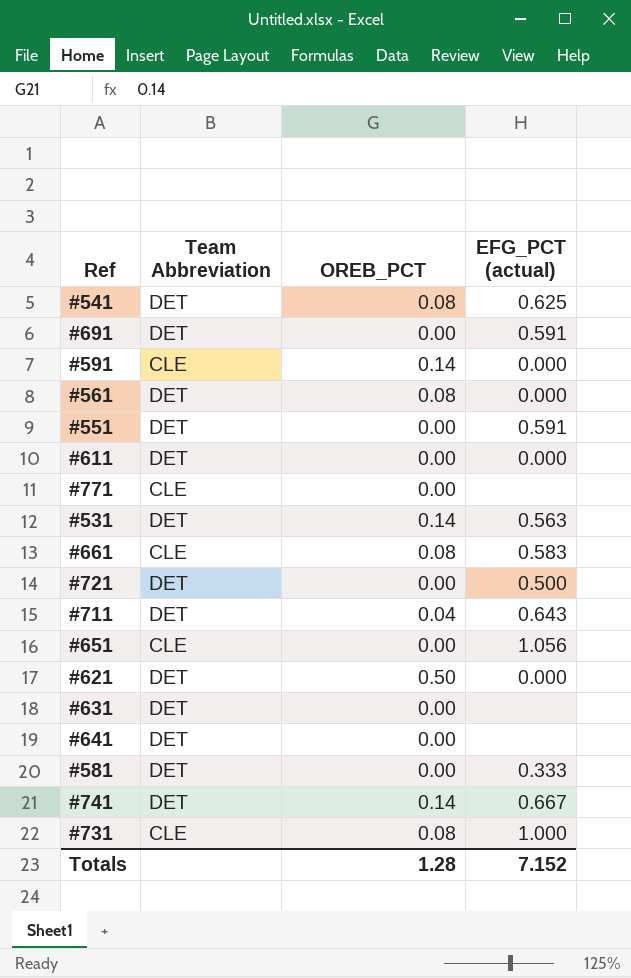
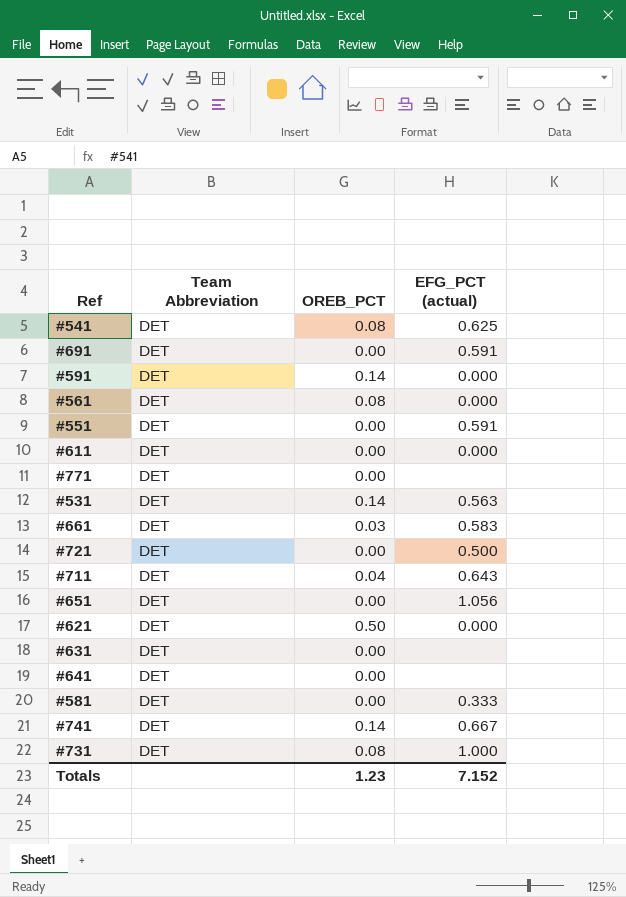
#591 | Team Abbreviation: CLE -> DET
#771 | Team Abbreviation: CLE -> DET
#661 | Team Abbreviation: CLE -> DET
#661 | OREB_PCT: 0.08 -> 0.03
#651 | Team Abbreviation: CLE -> DET
#731 | Team Abbreviation: CLE -> DET
Totals | OREB_PCT: 1.28 -> 1.23

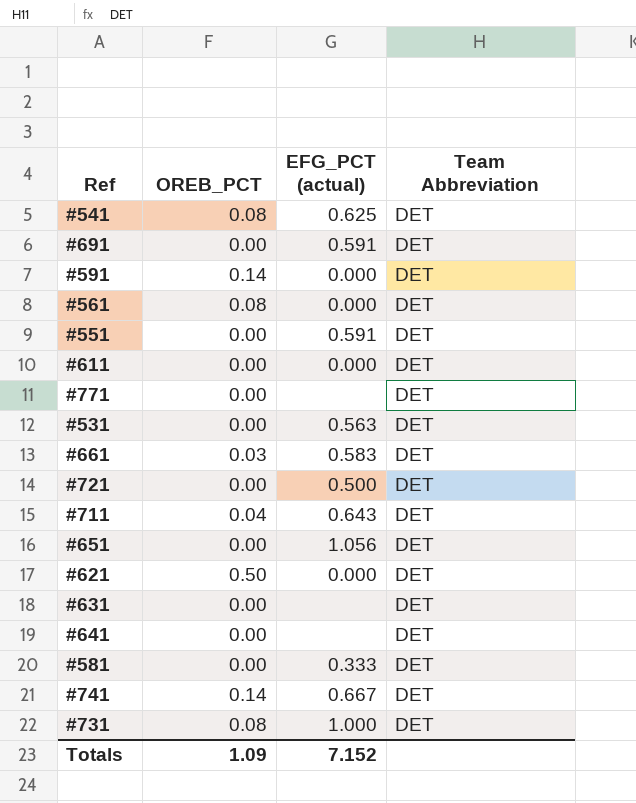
column Team Abbreviation | position: 2 -> 4
#531 | OREB_PCT: 0.14 -> 0.00
Totals | OREB_PCT: 1.23 -> 1.09

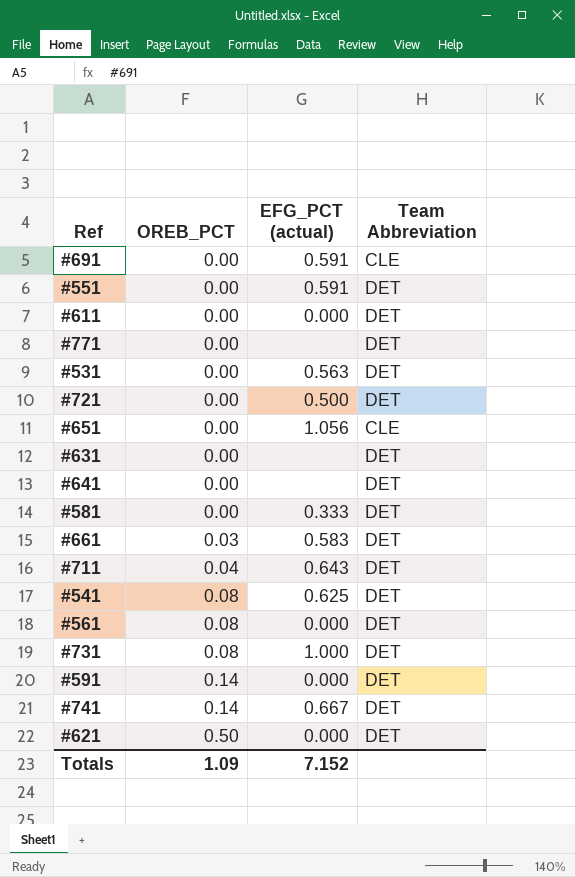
row order: none -> OREB_PCT ascending
#691 | Team Abbreviation: DET -> CLE
#651 | Team Abbreviation: DET -> CLE

